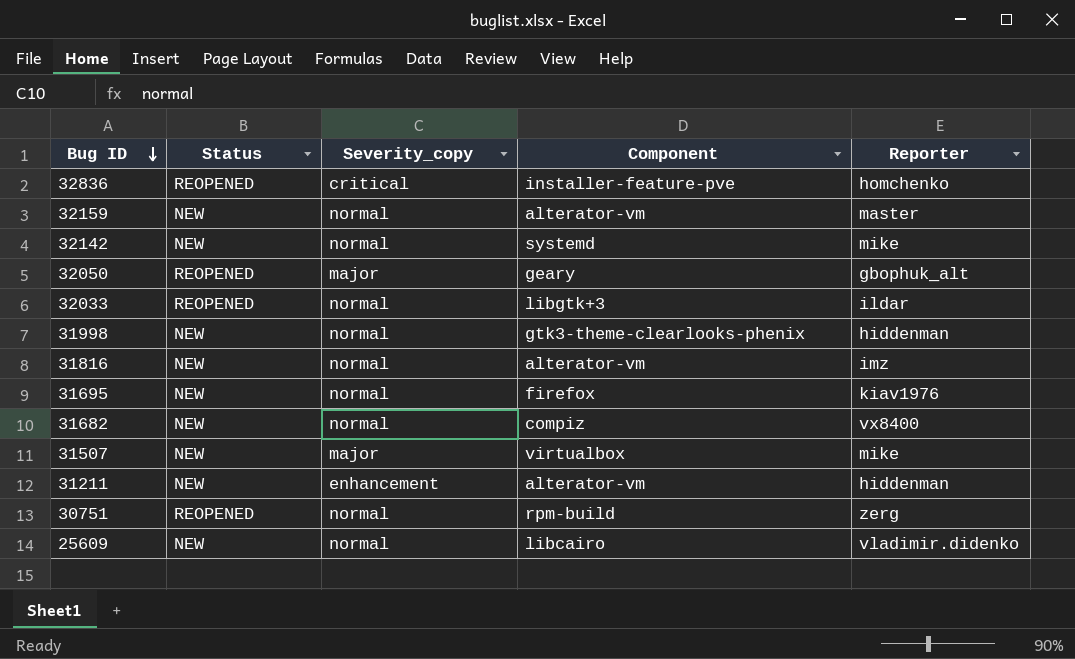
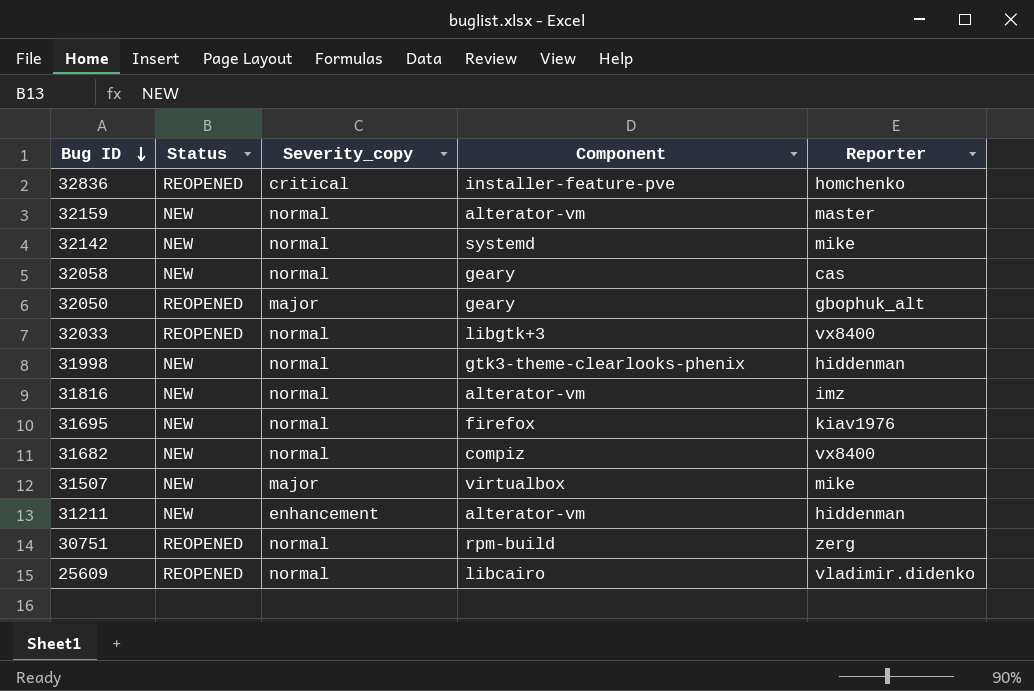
row 32058: none -> NEW | normal | geary | cas
32033 | Reporter: ildar -> vx8400
25609 | Status: NEW -> REOPENED

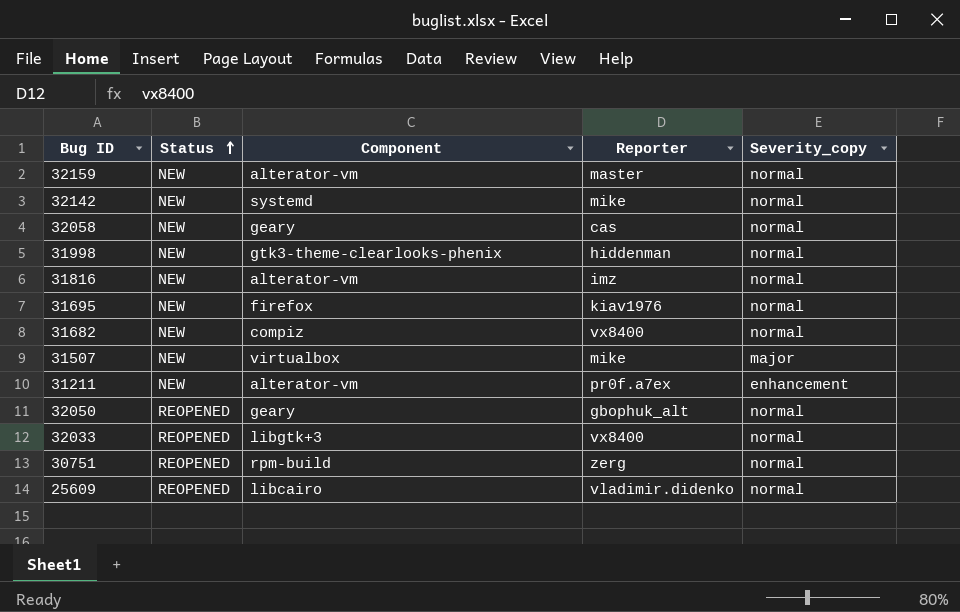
row order: Bug ID descending -> Status ascending
column Severity_copy | position: 3 -> 5
row 32836: REOPENED | critical | installer-feature-pve | homchenko -> none
31211 | Reporter: hiddenman -> pr0f.a7ex
32050 | Severity_copy: major -> normal

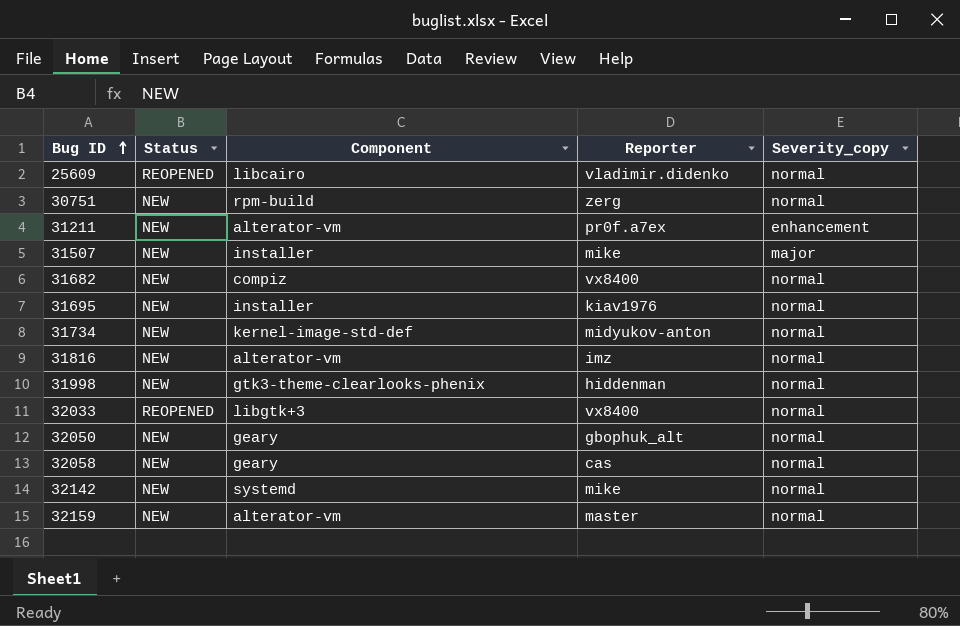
row order: Status ascending -> Bug ID ascending
30751 | Status: REOPENED -> NEW
31507 | Component: virtualbox -> installer
31695 | Component: firefox -> installer
row 31734: none -> NEW | kernel-image-std-def | midyukov-anton | normal
32050 | Status: REOPENED -> NEW

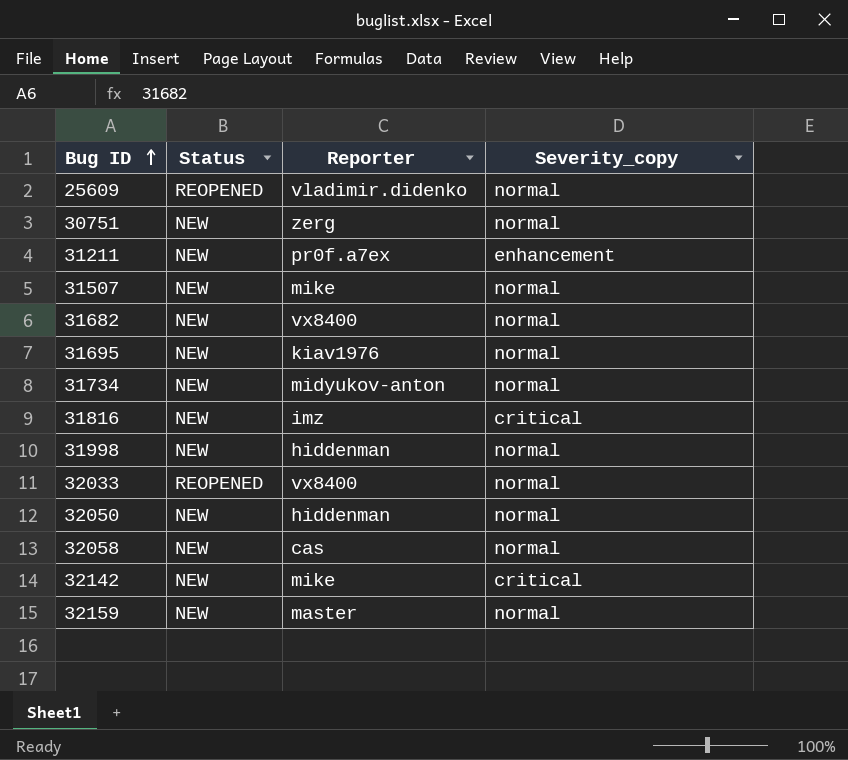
column Component | position: 3 -> none
31507 | Severity_copy: major -> normal
31816 | Severity_copy: normal -> critical
32050 | Reporter: gbophuk_alt -> hiddenman
32142 | Severity_copy: normal -> critical

